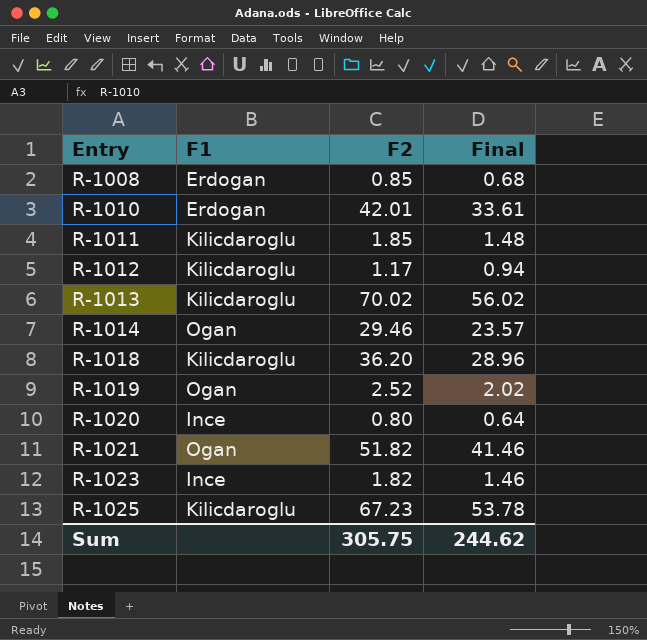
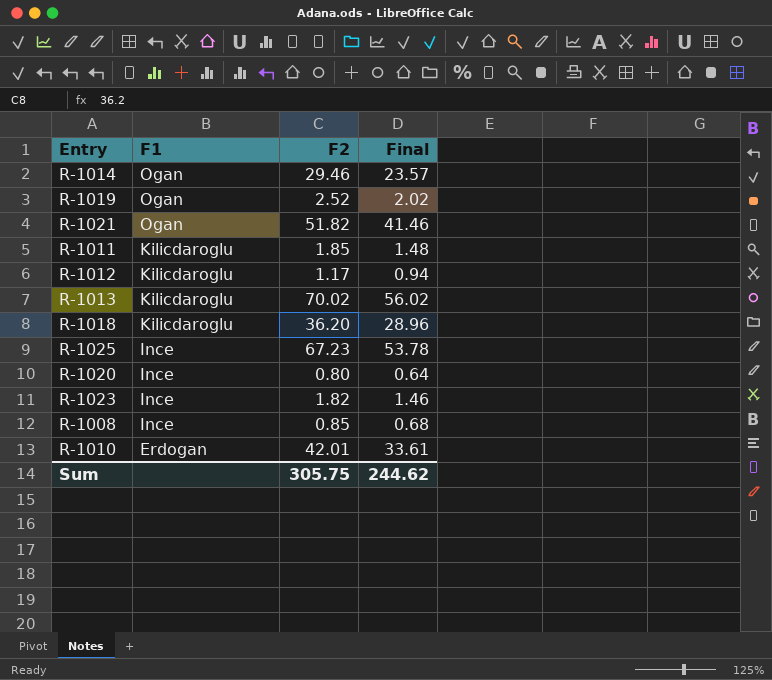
row order: Entry ascending -> F1 descending
R-1025 | F1: Kilicdaroglu -> Ince
R-1008 | F1: Erdogan -> Ince

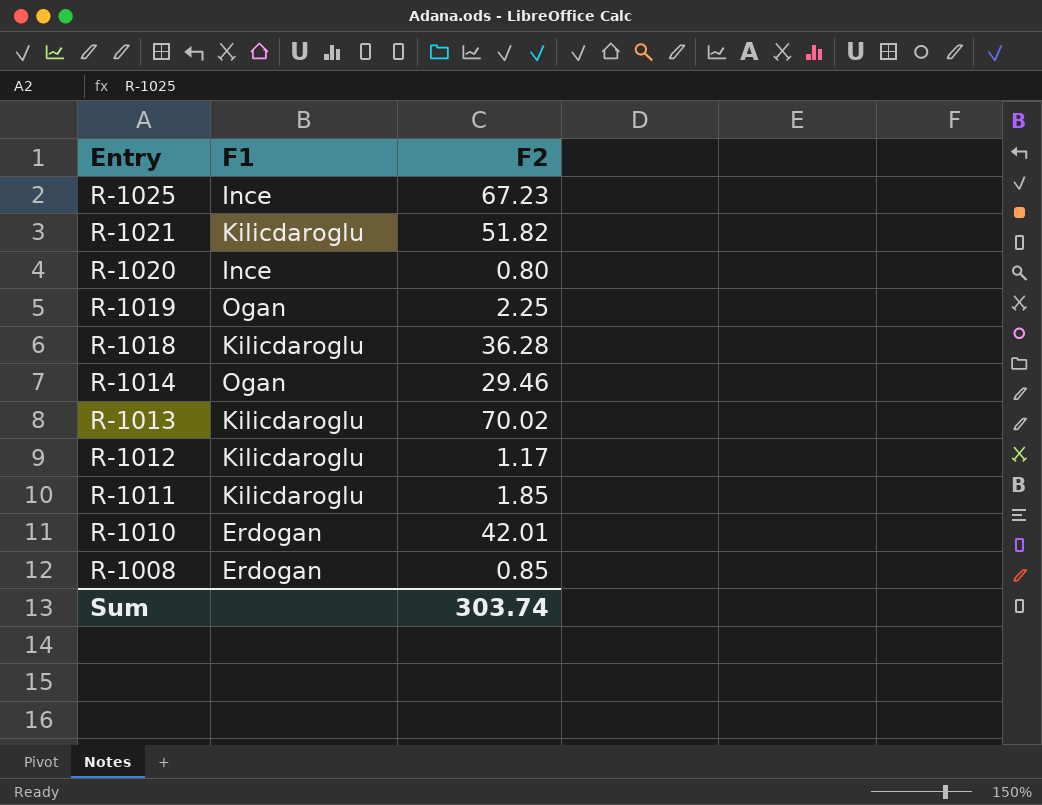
row order: F1 descending -> Entry descending
column Final | formula: [F2] * 0.8 -> none
row R-1023: Ince | 1.82 | 1.46 -> none
R-1021 | F1: Ogan -> Kilicdaroglu
R-1019 | F2: 2.52 -> 2.25
R-1018 | F2: 36.20 -> 36.28
R-1008 | F1: Ince -> Erdogan
Sum | F2: 305.75 -> 303.74

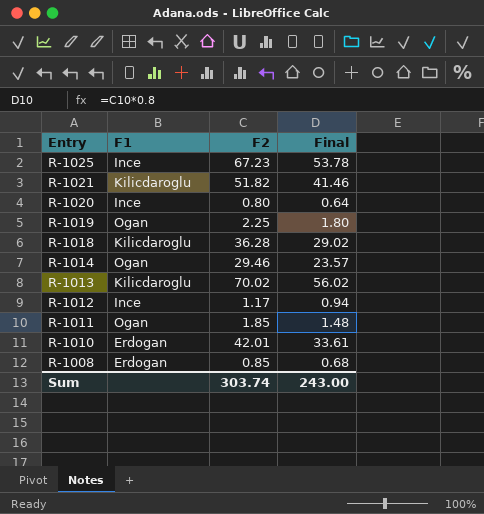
column Final | formula: none -> [F2] * 0.8
R-1012 | F1: Kilicdaroglu -> Ince
R-1011 | F1: Kilicdaroglu -> Ogan

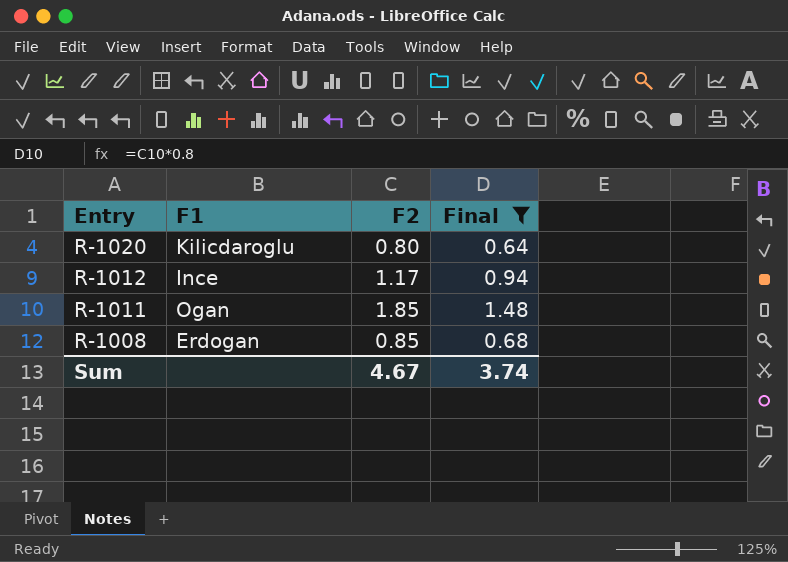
filter: none -> Final <= 1.48
R-1020 | F1: Ince -> Kilicdaroglu
Sum | F2: 303.74 -> 4.67
Sum | Final: 243.00 -> 3.74

